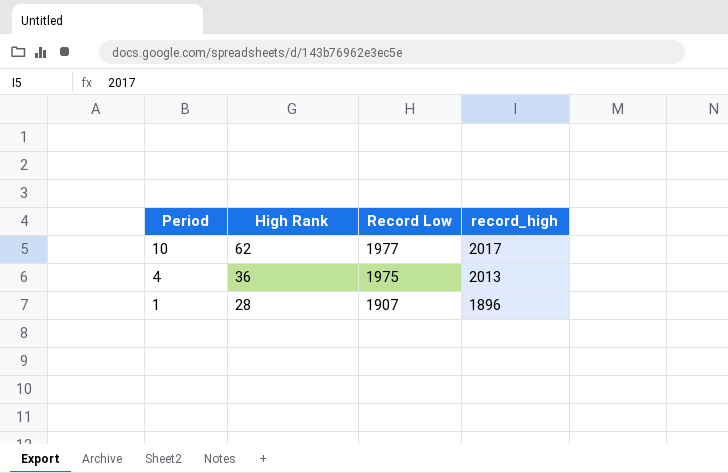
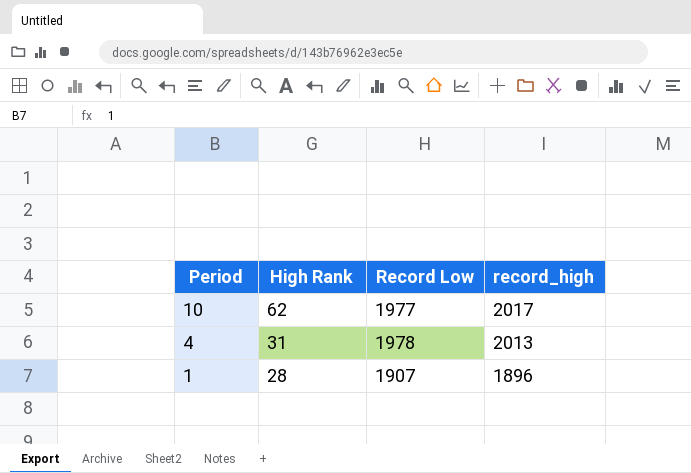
4 | High Rank: 36 -> 31
4 | Record Low: 1975 -> 1978

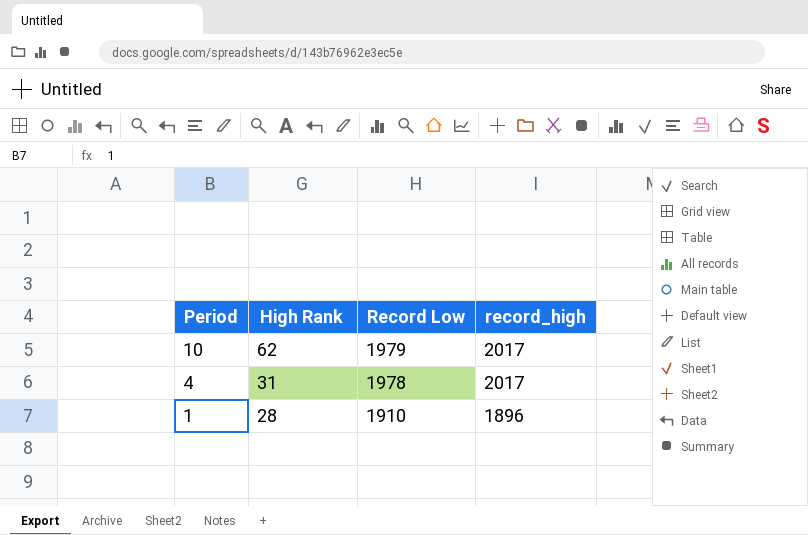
10 | Record Low: 1977 -> 1979
4 | record_high: 2013 -> 2017
1 | Record Low: 1907 -> 1910

